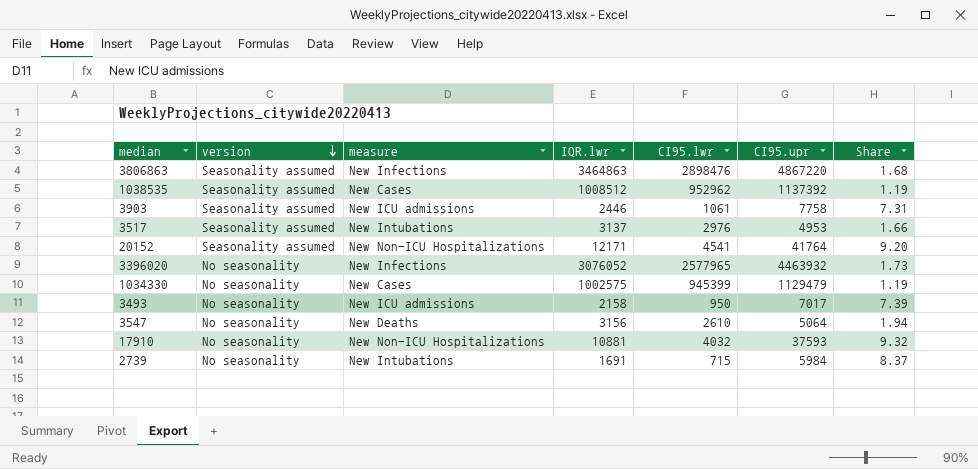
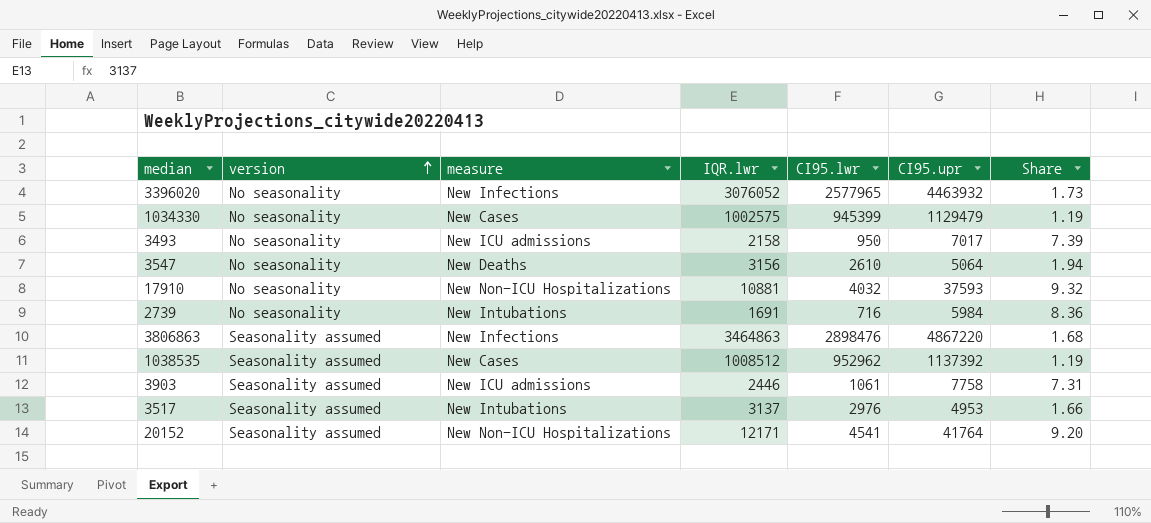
row order: version descending -> version ascending
2739 | CI95.lwr: 715 -> 716
2739 | Share: 8.37 -> 8.36

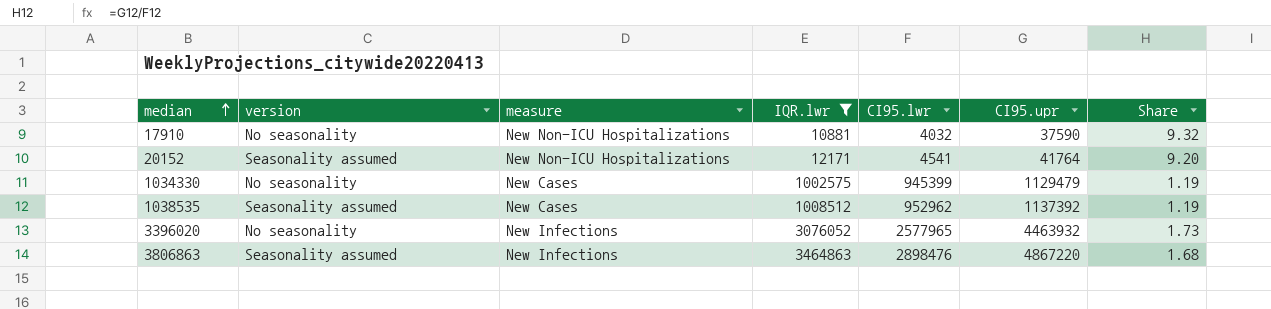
filter: none -> IQR.lwr >= 10881
row order: version ascending -> median ascending
17910 | CI95.upr: 37593 -> 37590

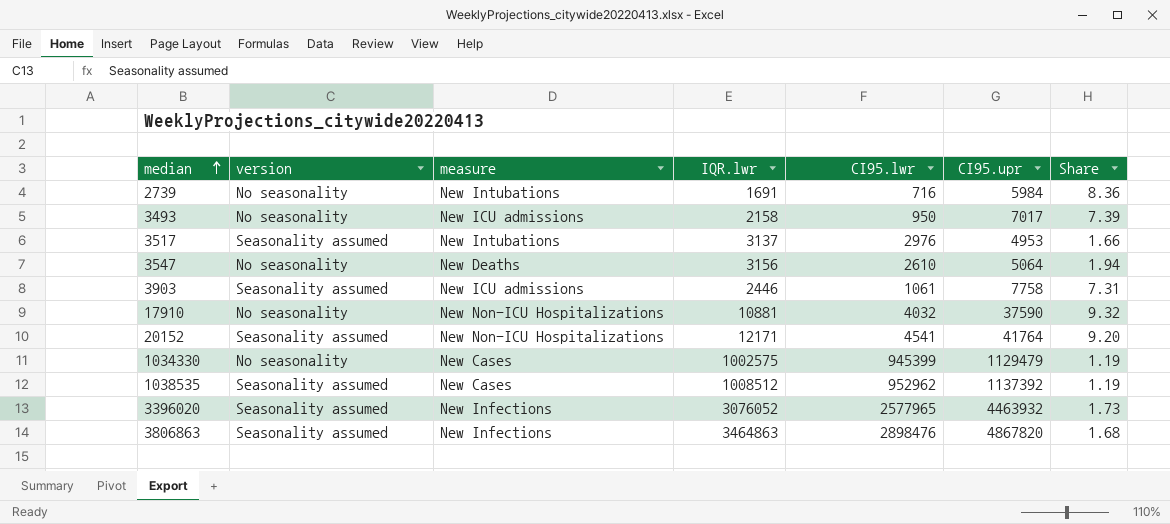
filter: IQR.lwr >= 10881 -> none
3396020 | version: No seasonality -> Seasonality assumed
3806863 | CI95.upr: 4867220 -> 4867820

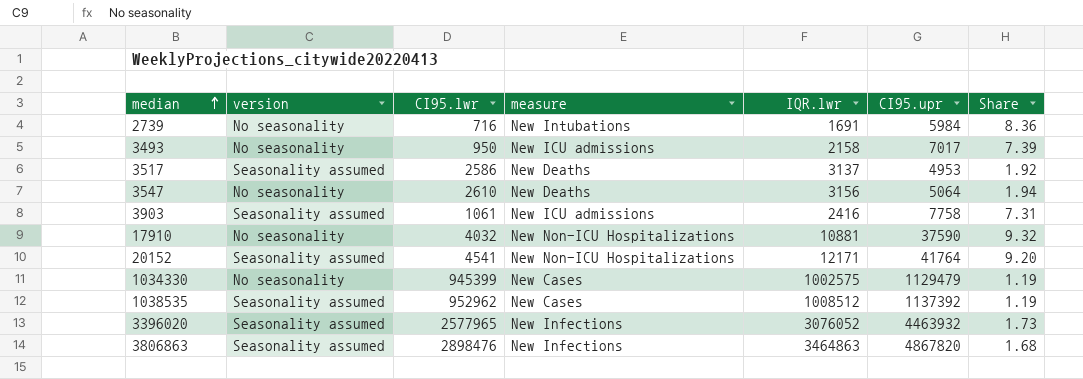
column CI95.lwr | position: 5 -> 3
3517 | CI95.lwr: 2976 -> 2586
3517 | measure: New Intubations -> New Deaths
3517 | Share: 1.66 -> 1.92
3903 | IQR.lwr: 2446 -> 2416

